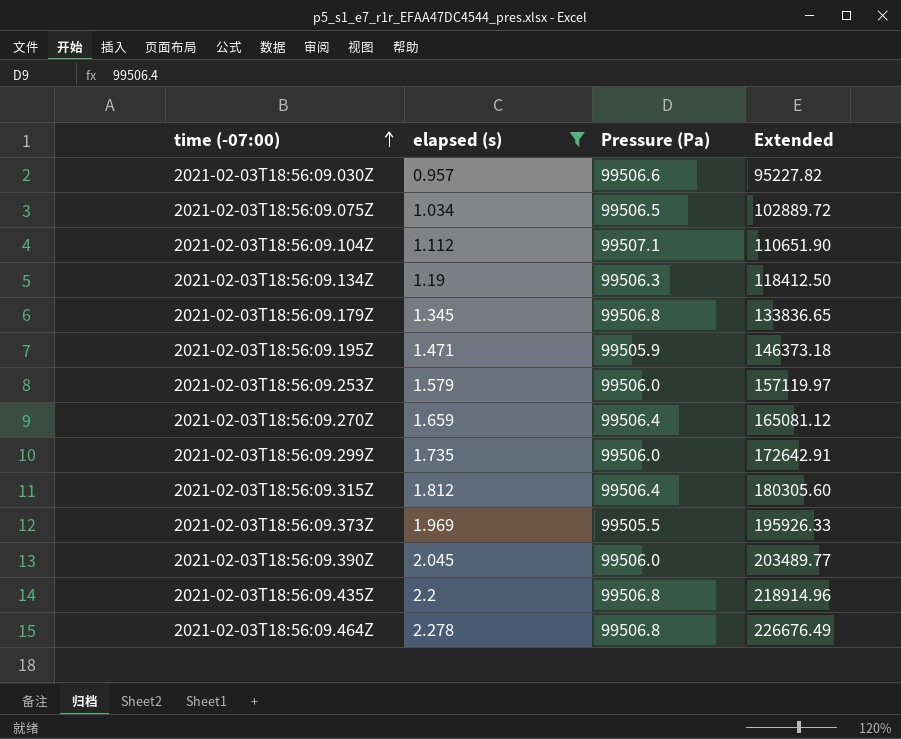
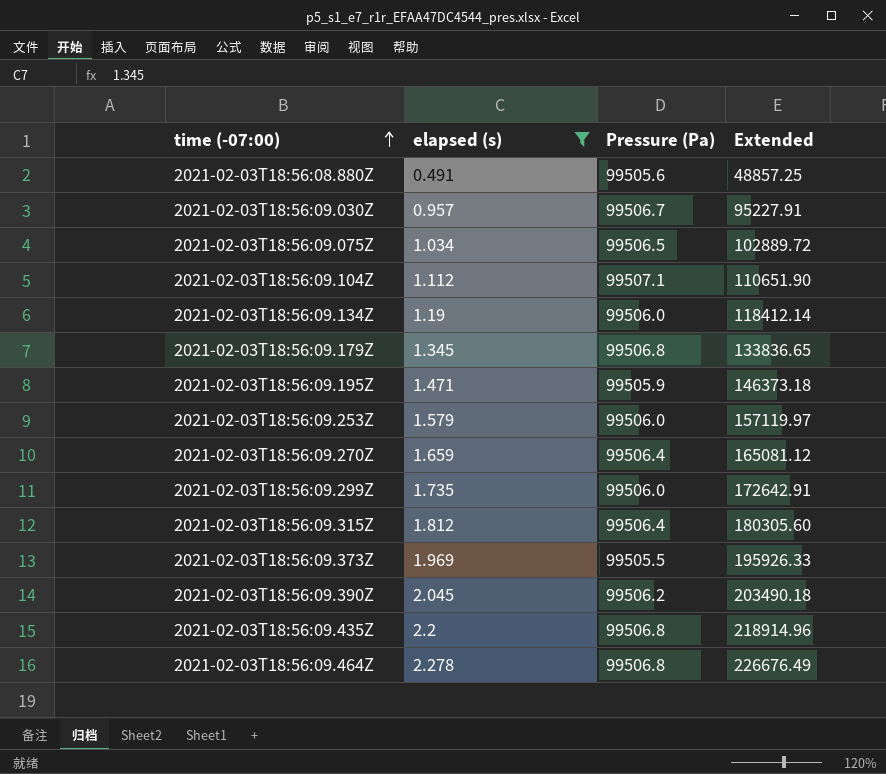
row 2021-02-03T18:56:08.880Z: none -> 0.491 | 99505.6 | 48857.25
2021-02-03T18:56:09.030Z | Pressure (Pa): 99506.6 -> 99506.7
2021-02-03T18:56:09.030Z | Extended: 95227.82 -> 95227.91
2021-02-03T18:56:09.134Z | Pressure (Pa): 99506.3 -> 99506.0
2021-02-03T18:56:09.134Z | Extended: 118412.50 -> 118412.14
2021-02-03T18:56:09.390Z | Pressure (Pa): 99506.0 -> 99506.2
2021-02-03T18:56:09.390Z | Extended: 203489.77 -> 203490.18

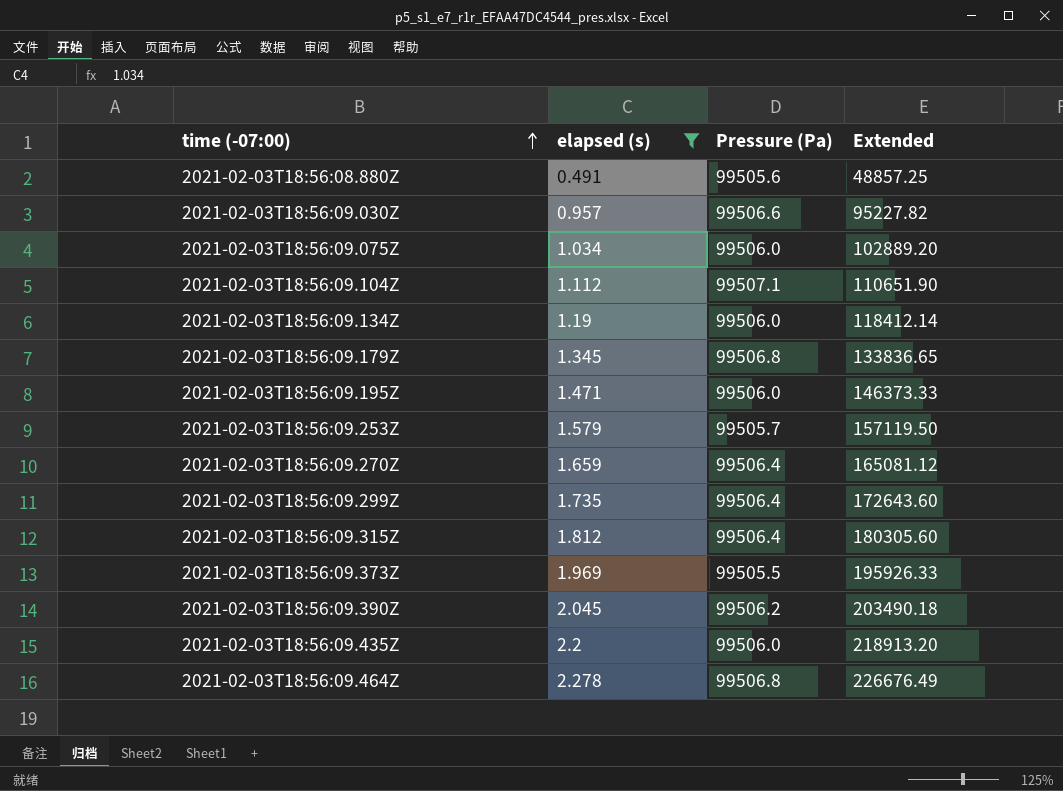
2021-02-03T18:56:09.030Z | Pressure (Pa): 99506.7 -> 99506.6
2021-02-03T18:56:09.030Z | Extended: 95227.91 -> 95227.82
2021-02-03T18:56:09.075Z | Pressure (Pa): 99506.5 -> 99506.0
2021-02-03T18:56:09.075Z | Extended: 102889.72 -> 102889.20
2021-02-03T18:56:09.195Z | Pressure (Pa): 99505.9 -> 99506.0
2021-02-03T18:56:09.195Z | Extended: 146373.18 -> 146373.33
2021-02-03T18:56:09.253Z | Pressure (Pa): 99506.0 -> 99505.7
2021-02-03T18:56:09.253Z | Extended: 157119.97 -> 157119.50
2021-02-03T18:56:09.299Z | Pressure (Pa): 99506.0 -> 99506.4
2021-02-03T18:56:09.299Z | Extended: 172642.91 -> 172643.60
2021-02-03T18:56:09.435Z | Pressure (Pa): 99506.8 -> 99506.0
2021-02-03T18:56:09.435Z | Extended: 218914.96 -> 218913.20

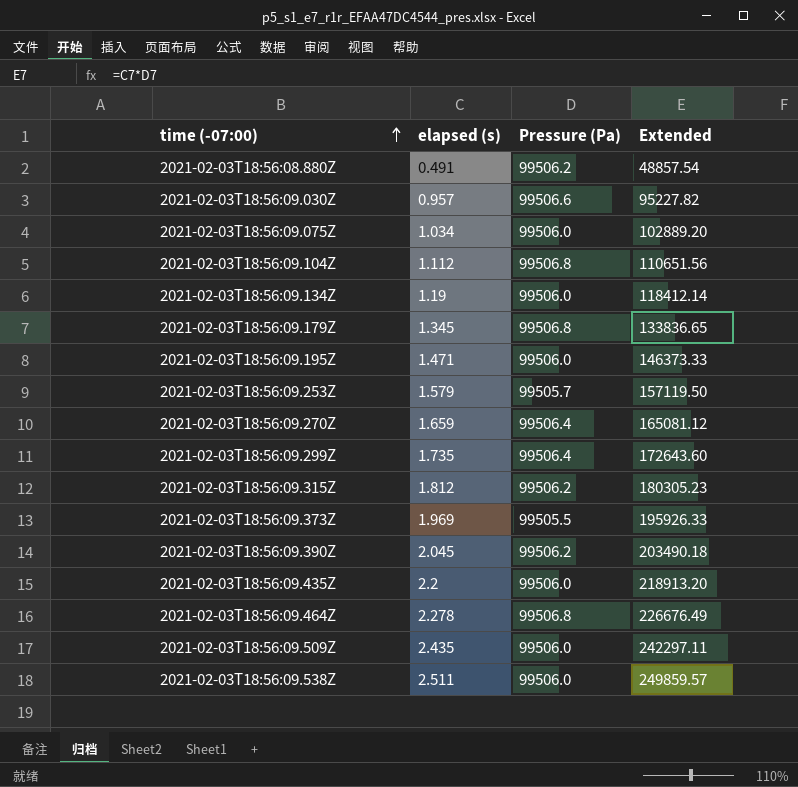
filter: elapsed (s) <= 2.278 -> none
2021-02-03T18:56:08.880Z | Pressure (Pa): 99505.6 -> 99506.2
2021-02-03T18:56:08.880Z | Extended: 48857.25 -> 48857.54
2021-02-03T18:56:09.104Z | Pressure (Pa): 99507.1 -> 99506.8
2021-02-03T18:56:09.104Z | Extended: 110651.90 -> 110651.56
2021-02-03T18:56:09.315Z | Pressure (Pa): 99506.4 -> 99506.2
2021-02-03T18:56:09.315Z | Extended: 180305.60 -> 180305.23

